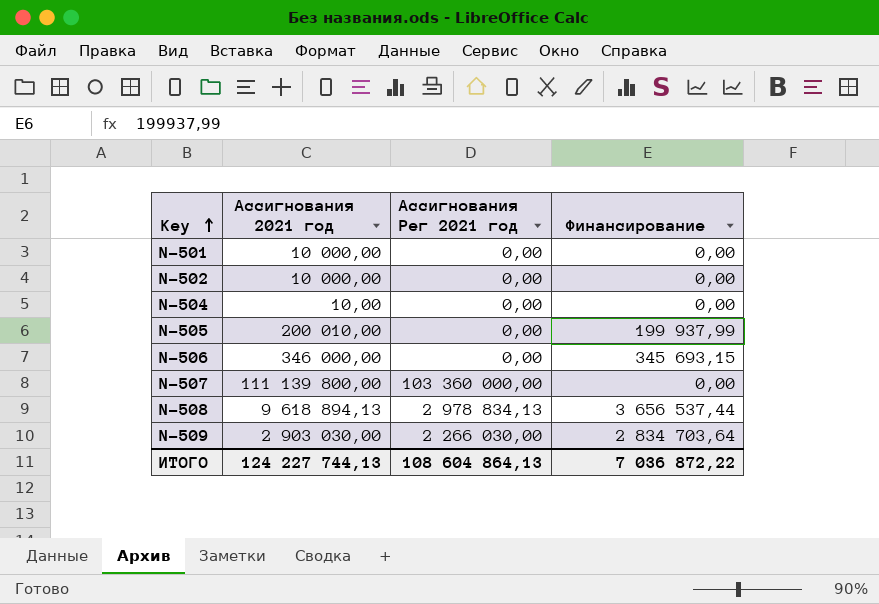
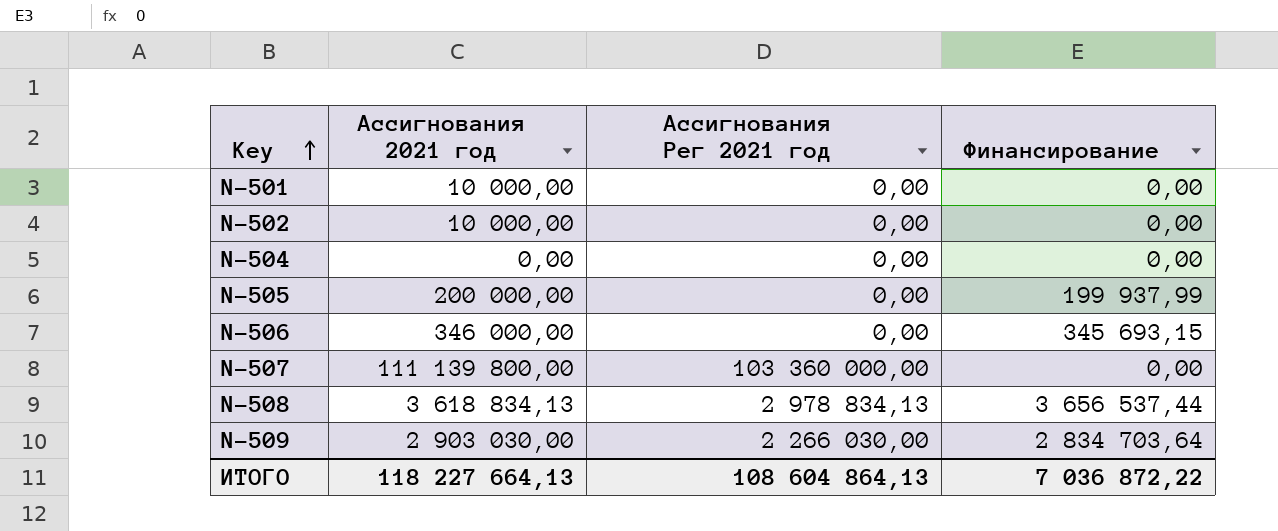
N-504 | Ассигнования 2021 год: 10,00 -> 0,00
N-505 | Ассигнования 2021 год: 200 010,00 -> 200 000,00
N-508 | Ассигнования 2021 год: 9 618 894,13 -> 3 618 834,13
ИТОГО | Ассигнования 2021 год: 124 227 744,13 -> 118 227 664,13

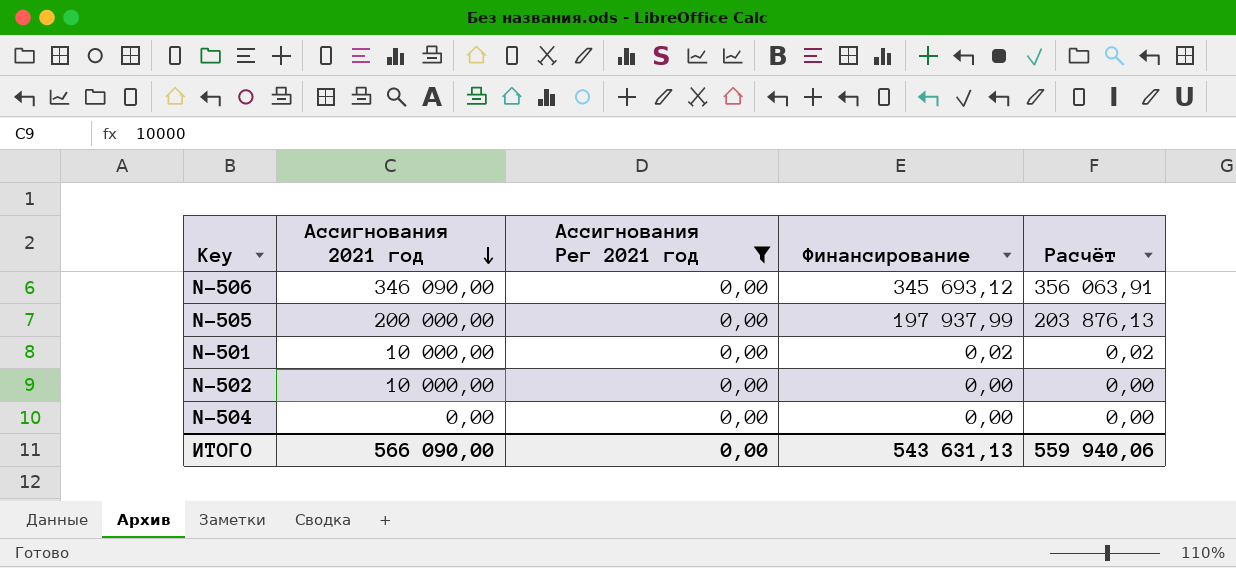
filter: none -> Ассигнования Рег 2021 год = 0,00
row order: Key ascending -> Ассигнования 2021 год descending
column Расчёт | formula: none -> [Финансирование] * 1,03
N-506 | Ассигнования 2021 год: 346 000,00 -> 346 090,00
N-506 | Финансирование: 345 693,15 -> 345 693,12
N-505 | Финансирование: 199 937,99 -> 197 937,99
N-501 | Финансирование: 0,00 -> 0,02
ИТОГО | Ассигнования 2021 год: 118 227 664,13 -> 566 090,00
ИТОГО | Ассигнования Рег 2021 год: 108 604 864,13 -> 0,00
ИТОГО | Финансирование: 7 036 872,22 -> 543 631,13

